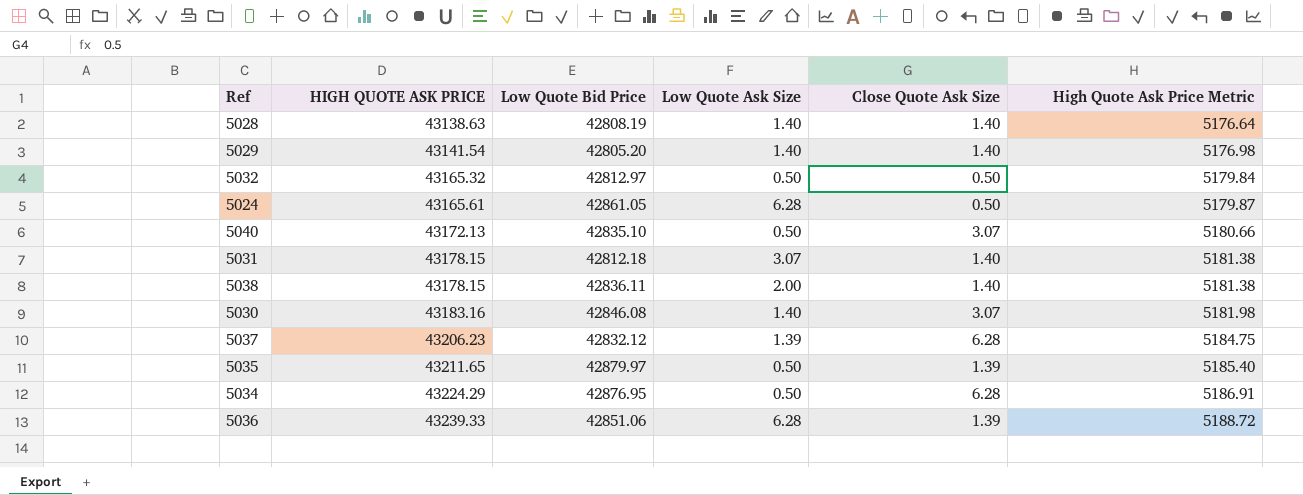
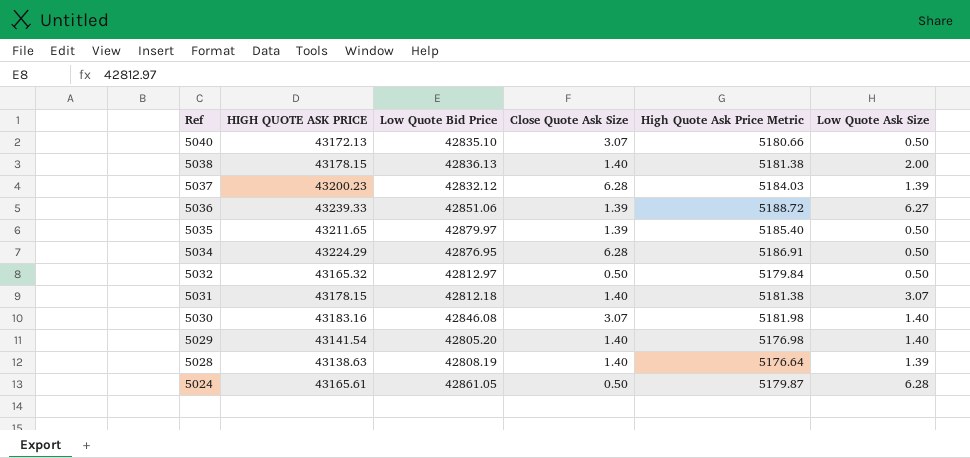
row order: HIGH QUOTE ASK PRICE ascending -> Ref descending
column Low Quote Ask Size | position: 4 -> 6
5038 | Low Quote Bid Price: 42836.11 -> 42836.13
5037 | HIGH QUOTE ASK PRICE: 43206.23 -> 43200.23
5037 | High Quote Ask Price Metric: 5184.75 -> 5184.03
5036 | Low Quote Ask Size: 6.28 -> 6.27
5028 | Low Quote Ask Size: 1.40 -> 1.39

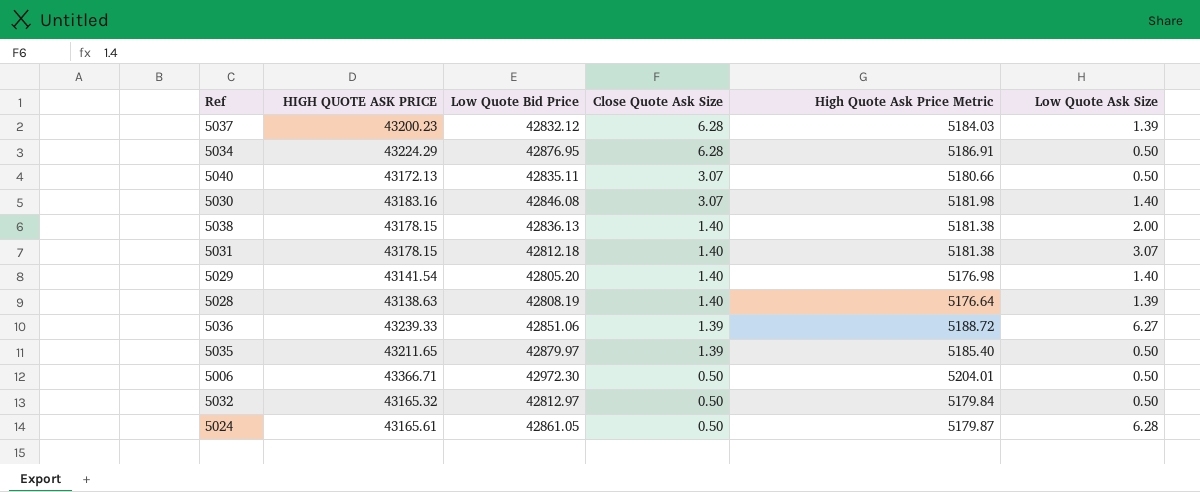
row order: Ref descending -> Close Quote Ask Size descending
5040 | Low Quote Bid Price: 42835.10 -> 42835.11
row 5006: none -> 43366.71 | 42972.30 | 0.50 | 5204.01 | 0.50

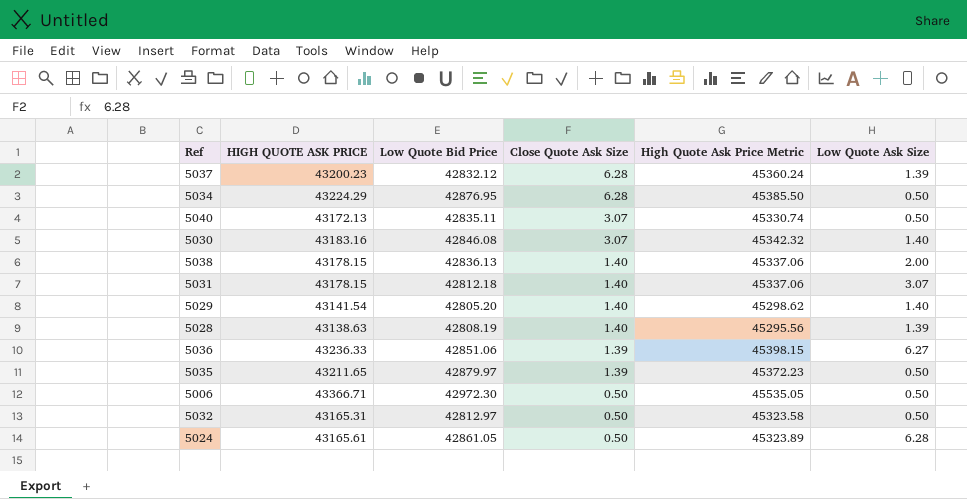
column High Quote Ask Price Metric | formula: [HIGH QUOTE ASK PRICE] * 0.12 -> [HIGH QUOTE ASK PRICE] * 1.05
5036 | HIGH QUOTE ASK PRICE: 43239.33 -> 43236.33
5032 | HIGH QUOTE ASK PRICE: 43165.32 -> 43165.31

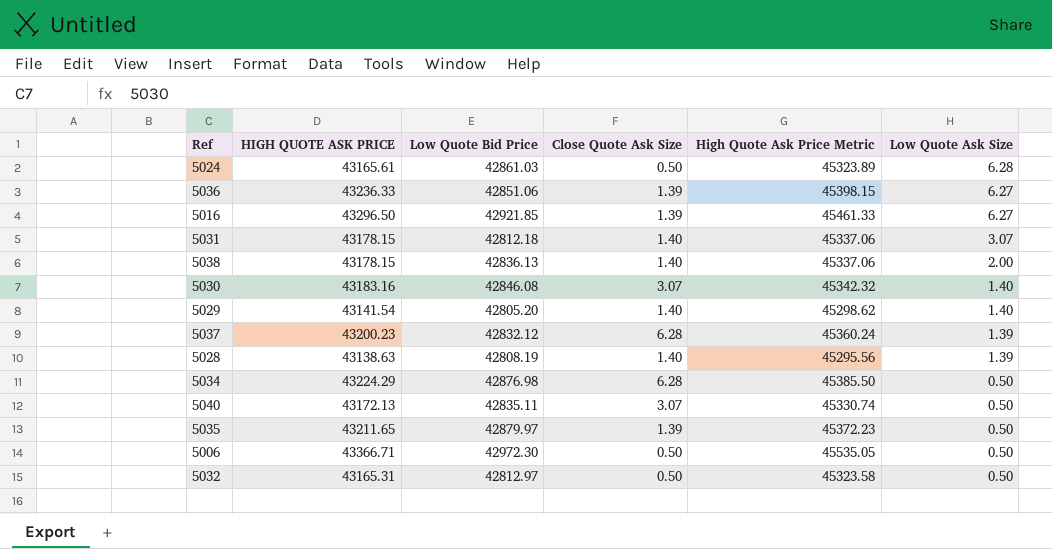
row order: Close Quote Ask Size descending -> Low Quote Ask Size descending
5024 | Low Quote Bid Price: 42861.05 -> 42861.03
row 5016: none -> 43296.50 | 42921.85 | 1.39 | 45461.33 | 6.27
5034 | Low Quote Bid Price: 42876.95 -> 42876.98

